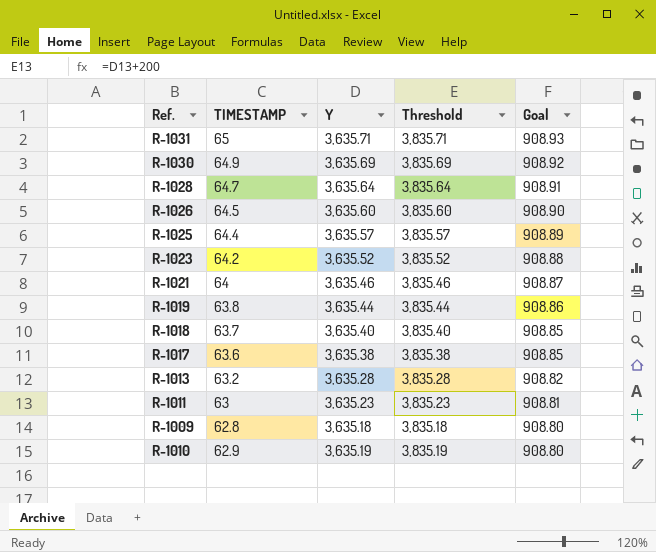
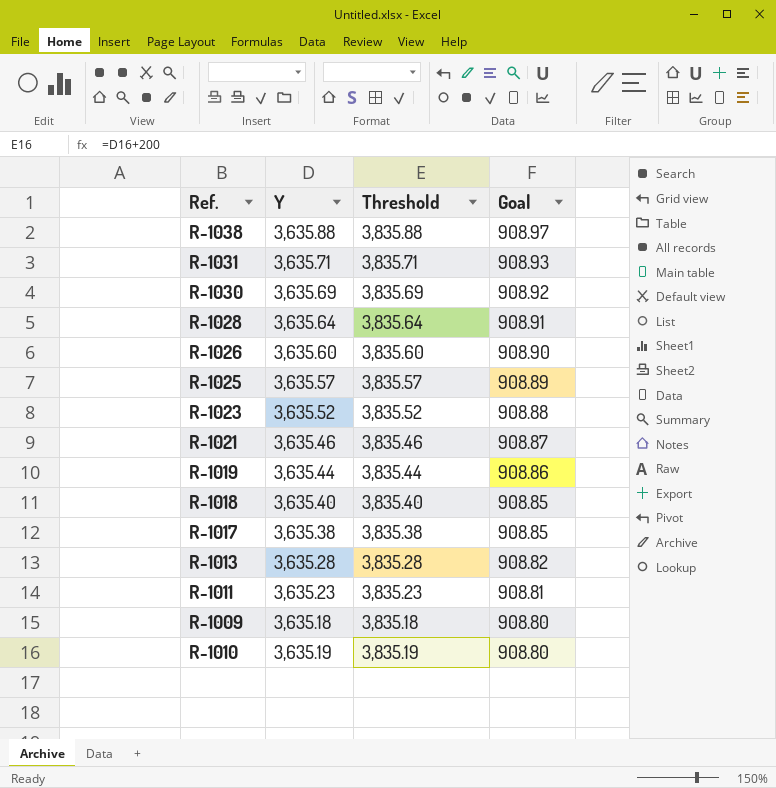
column TIMESTAMP | position: 2 -> none
row R-1038: none -> 3,635.88 | 3,835.88 | 908.97

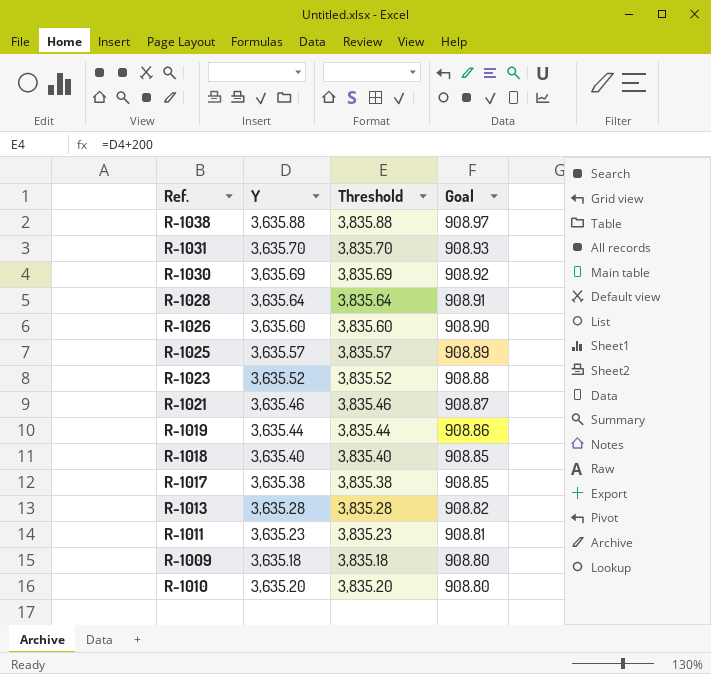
R-1031 | Y: 3,635.71 -> 3,635.70
R-1031 | Threshold: 3,835.71 -> 3,835.70
R-1010 | Y: 3,635.19 -> 3,635.20
R-1010 | Threshold: 3,835.19 -> 3,835.20

